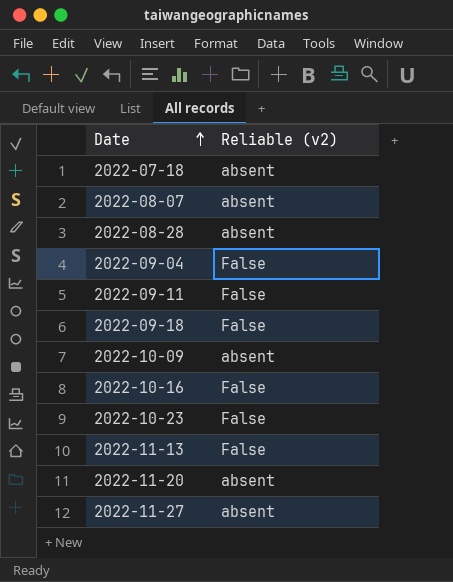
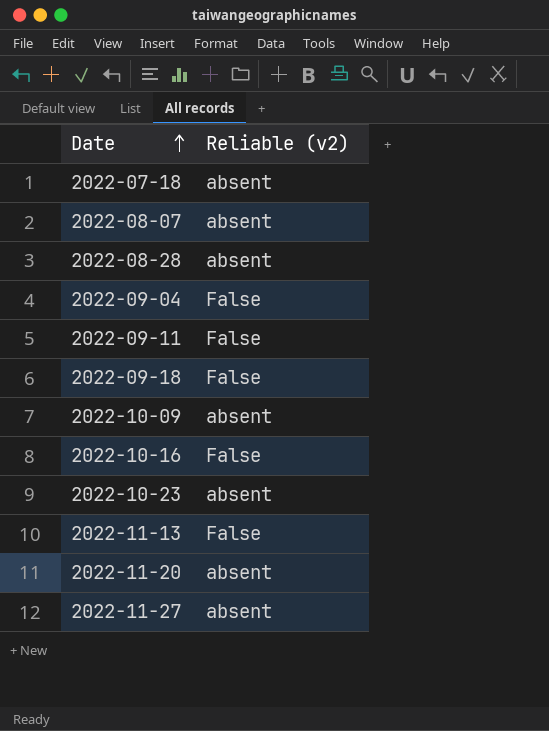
2022-10-23 | Reliable (v2): False -> absent

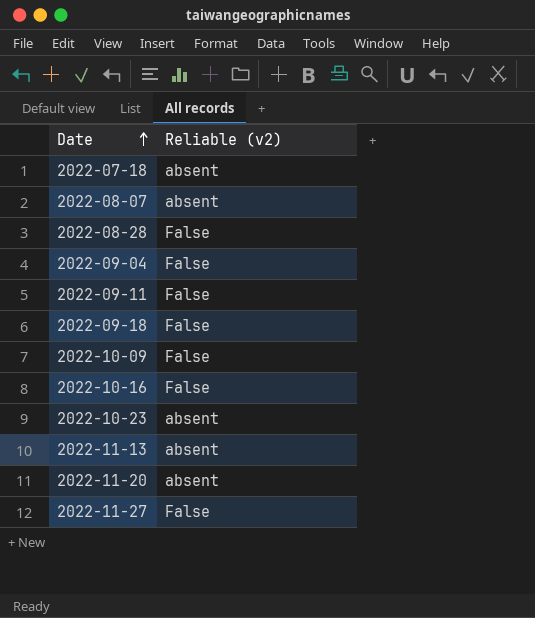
2022-08-28 | Reliable (v2): absent -> False
2022-10-09 | Reliable (v2): absent -> False
2022-11-13 | Reliable (v2): False -> absent
2022-11-27 | Reliable (v2): absent -> False

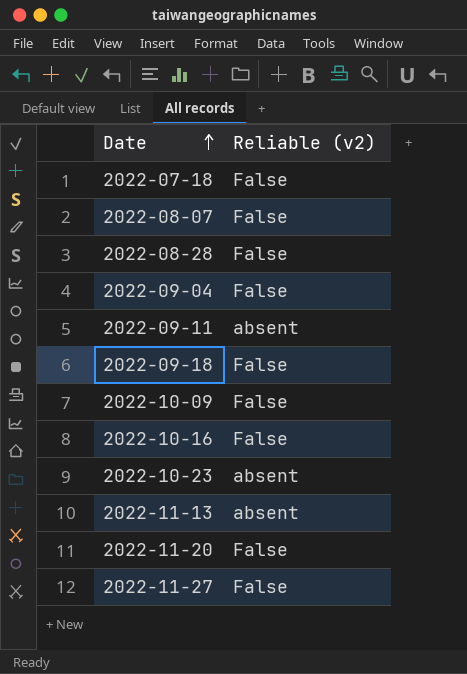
2022-07-18 | Reliable (v2): absent -> False
2022-08-07 | Reliable (v2): absent -> False
2022-09-11 | Reliable (v2): False -> absent
2022-11-20 | Reliable (v2): absent -> False

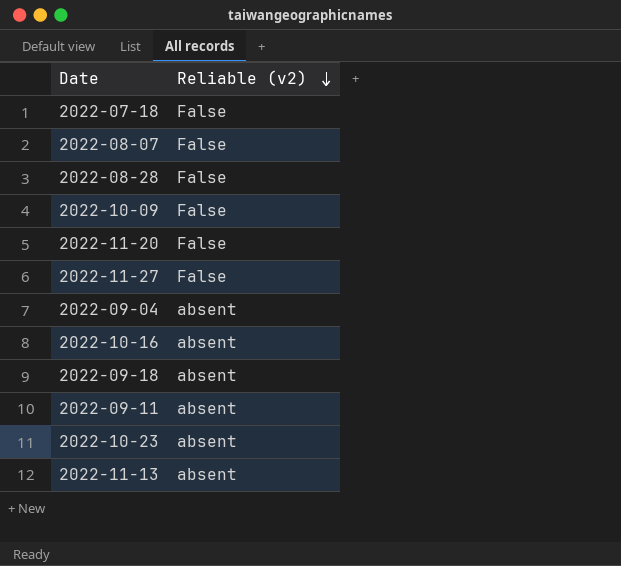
row order: Date ascending -> Reliable (v2) descending
2022-09-04 | Reliable (v2): False -> absent
2022-10-16 | Reliable (v2): False -> absent
2022-09-18 | Reliable (v2): False -> absent

